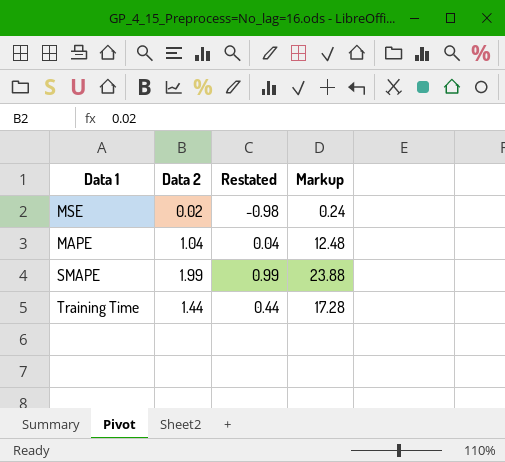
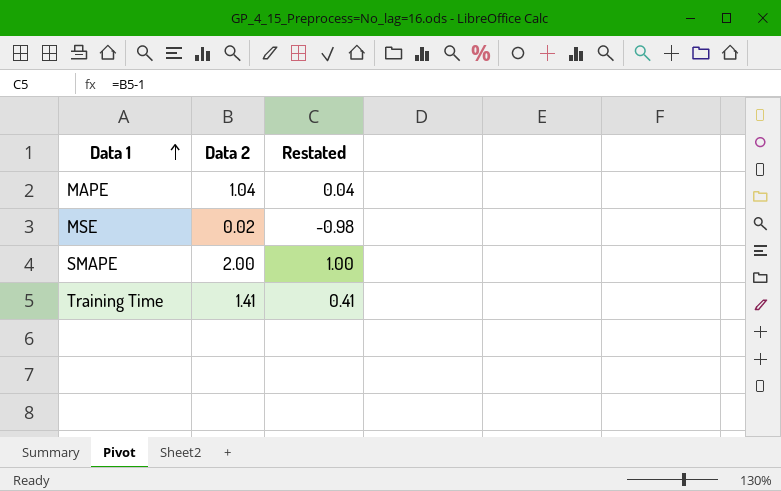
row order: none -> Data 1 ascending
column Markup | formula: [Data 2] * 12 -> none
SMAPE | Data 2: 1.99 -> 2.00
SMAPE | Restated: 0.99 -> 1.00
Training Time | Data 2: 1.44 -> 1.41
Training Time | Restated: 0.44 -> 0.41

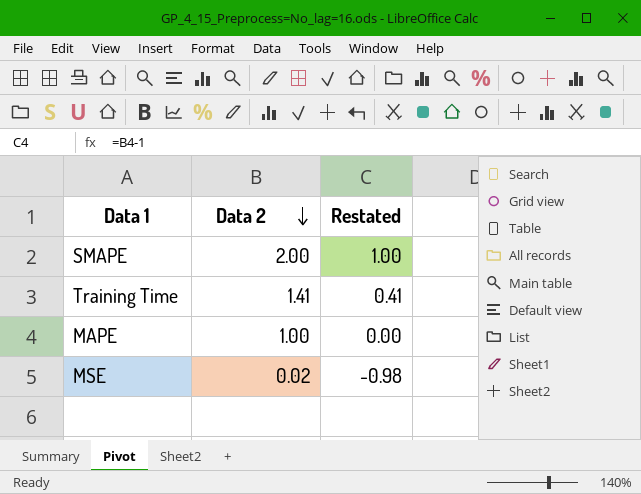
row order: Data 1 ascending -> Data 2 descending
MAPE | Data 2: 1.04 -> 1.00
MAPE | Restated: 0.04 -> 0.00

